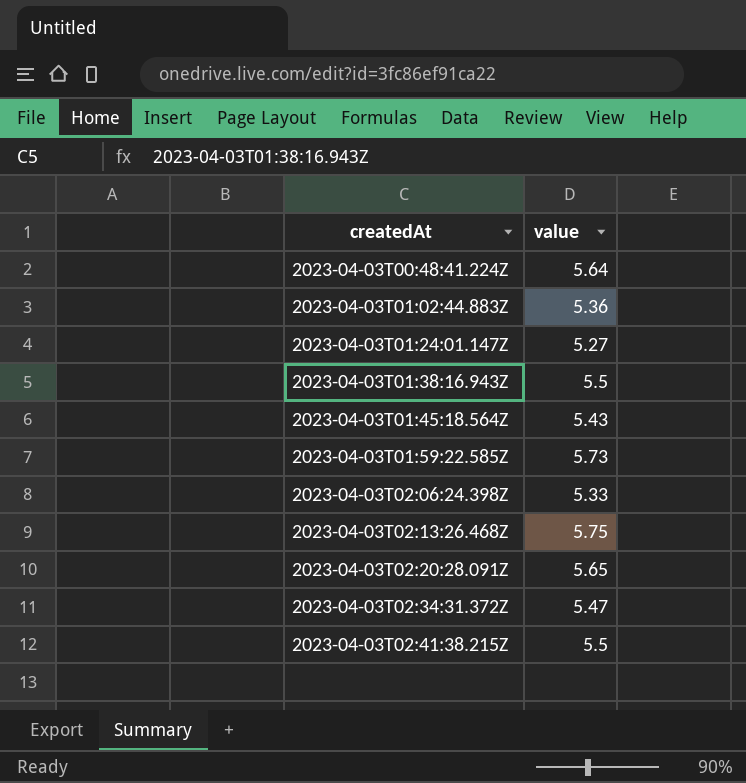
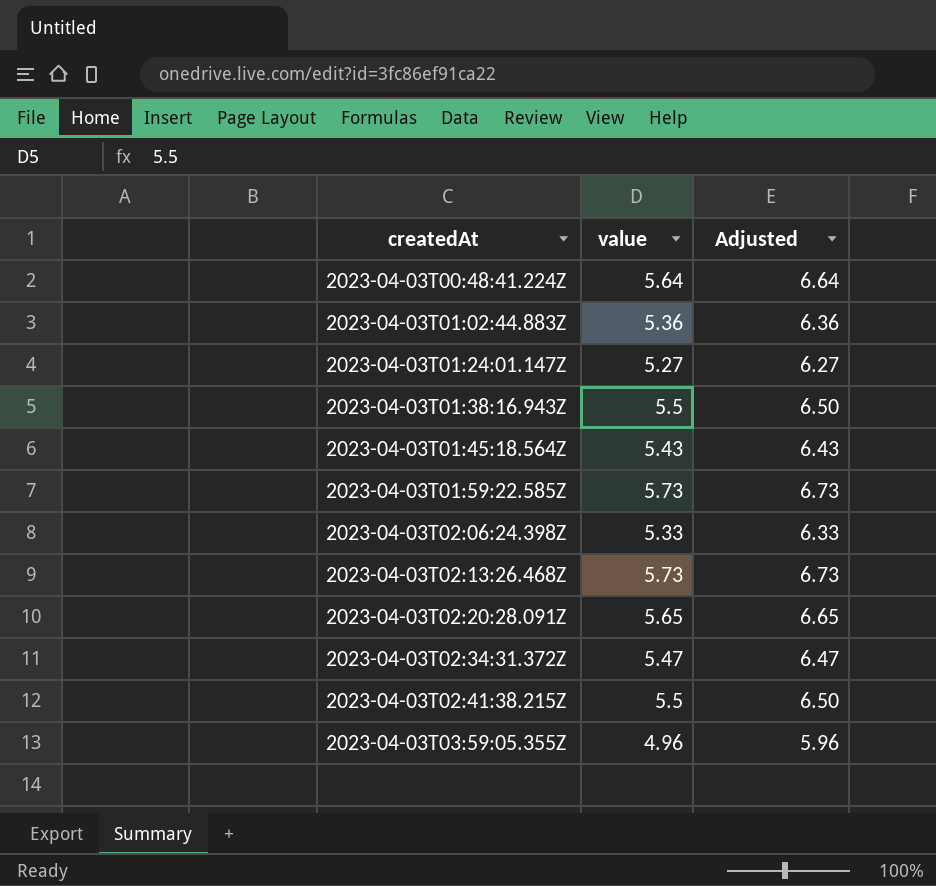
column Adjusted | formula: none -> [value] + 1
2023-04-03T02:13:26.468Z | value: 5.75 -> 5.73
row 2023-04-03T03:59:05.355Z: none -> 4.96 | 5.96

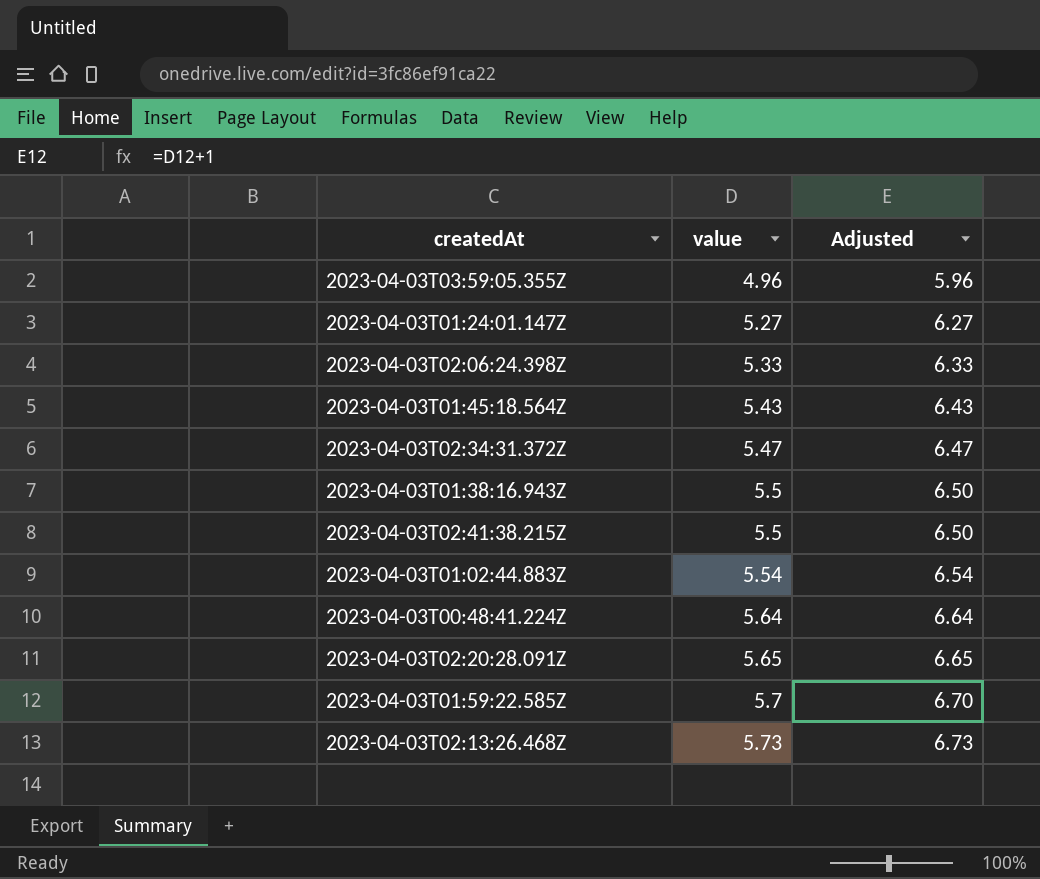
row order: createdAt ascending -> value ascending
2023-04-03T01:02:44.883Z | value: 5.36 -> 5.54
2023-04-03T01:02:44.883Z | Adjusted: 6.36 -> 6.54
2023-04-03T01:59:22.585Z | value: 5.73 -> 5.7
2023-04-03T01:59:22.585Z | Adjusted: 6.73 -> 6.70

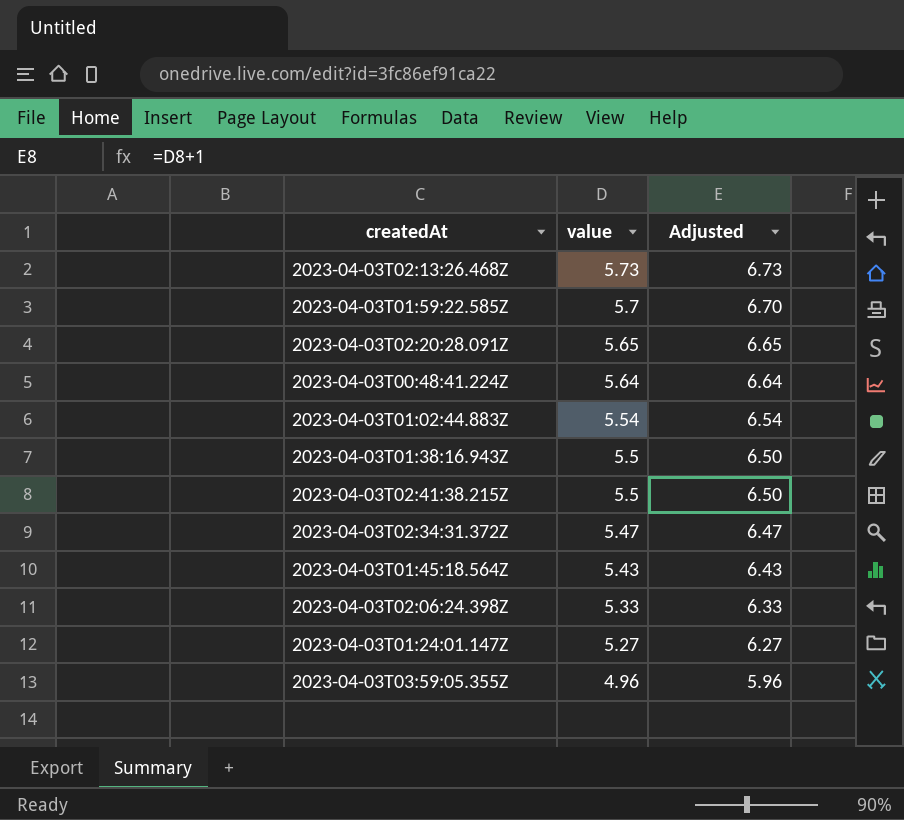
row order: value ascending -> value descending

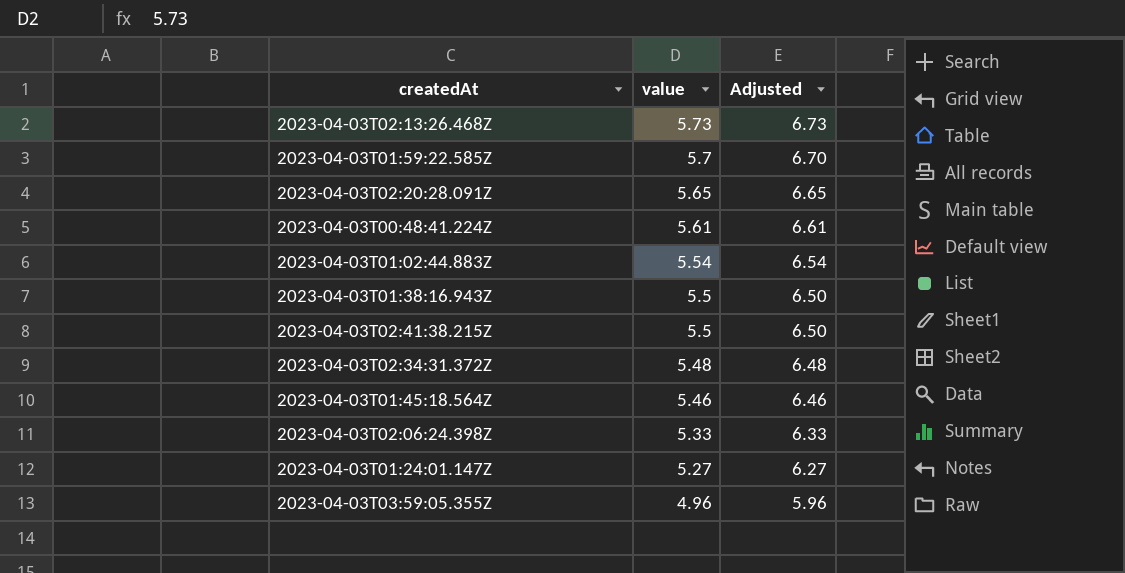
2023-04-03T00:48:41.224Z | value: 5.64 -> 5.61
2023-04-03T00:48:41.224Z | Adjusted: 6.64 -> 6.61
2023-04-03T02:34:31.372Z | value: 5.47 -> 5.48
2023-04-03T02:34:31.372Z | Adjusted: 6.47 -> 6.48
2023-04-03T01:45:18.564Z | value: 5.43 -> 5.46
2023-04-03T01:45:18.564Z | Adjusted: 6.43 -> 6.46

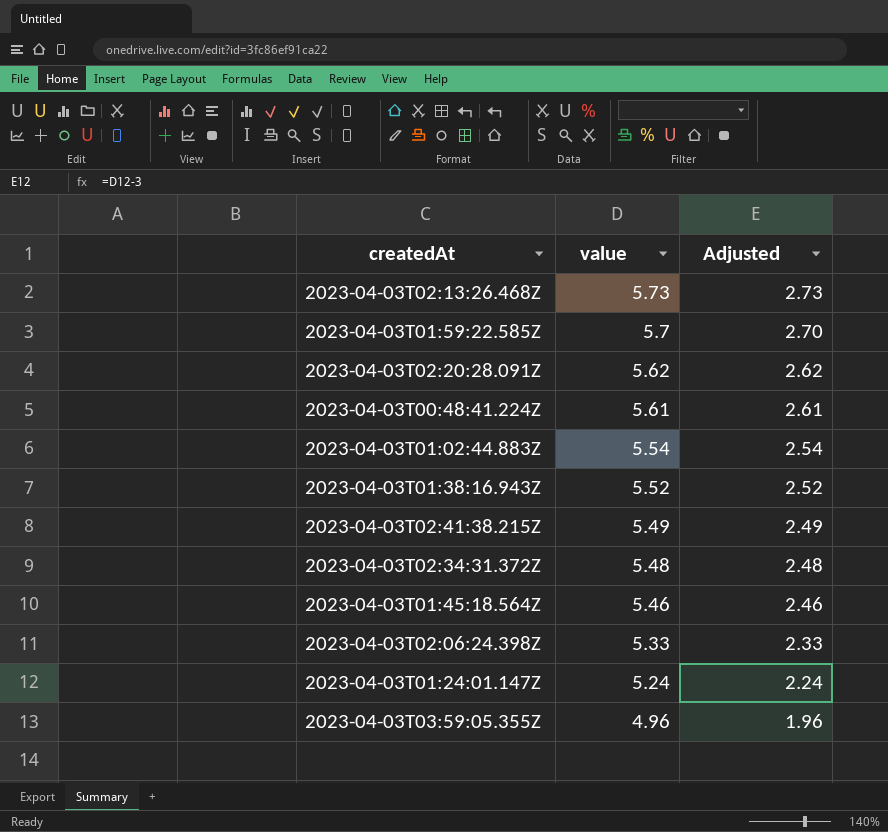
column Adjusted | formula: [value] + 1 -> [value] - 3
2023-04-03T02:20:28.091Z | value: 5.65 -> 5.62
2023-04-03T01:38:16.943Z | value: 5.5 -> 5.52
2023-04-03T02:41:38.215Z | value: 5.5 -> 5.49
2023-04-03T01:24:01.147Z | value: 5.27 -> 5.24

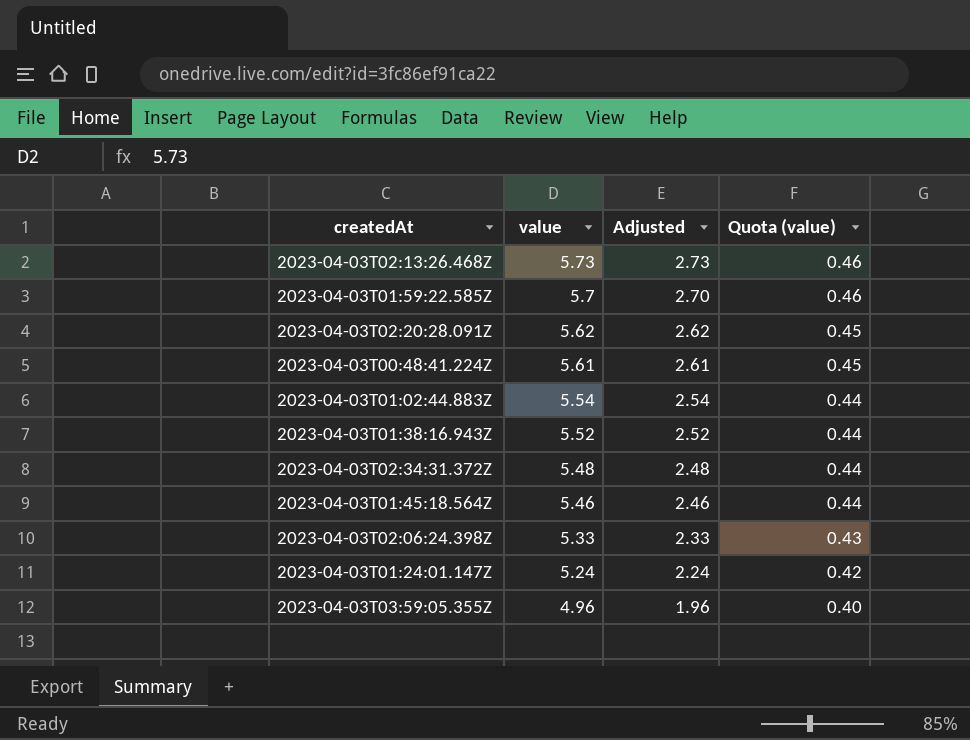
column Quota (value) | formula: none -> [value] * 0.08
row 2023-04-03T02:41:38.215Z: 5.49 | 2.49 -> none

